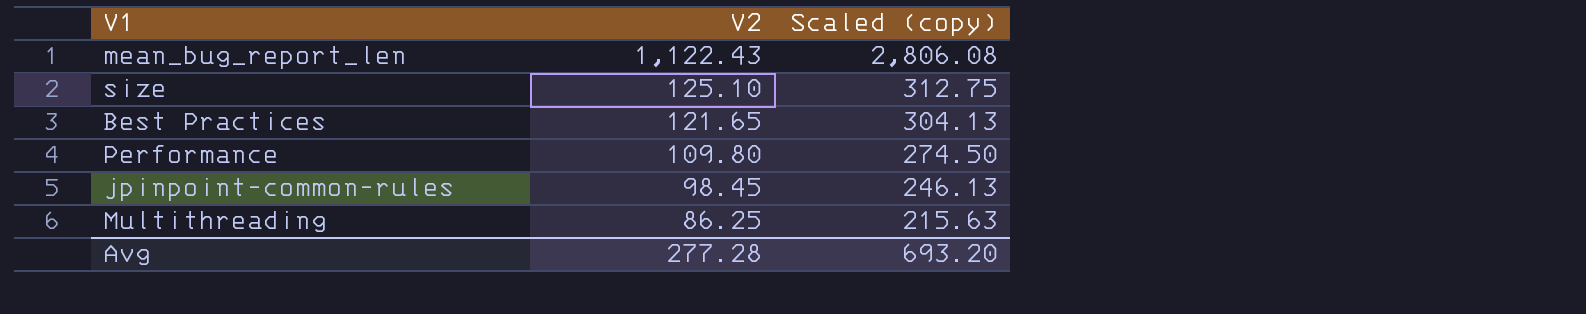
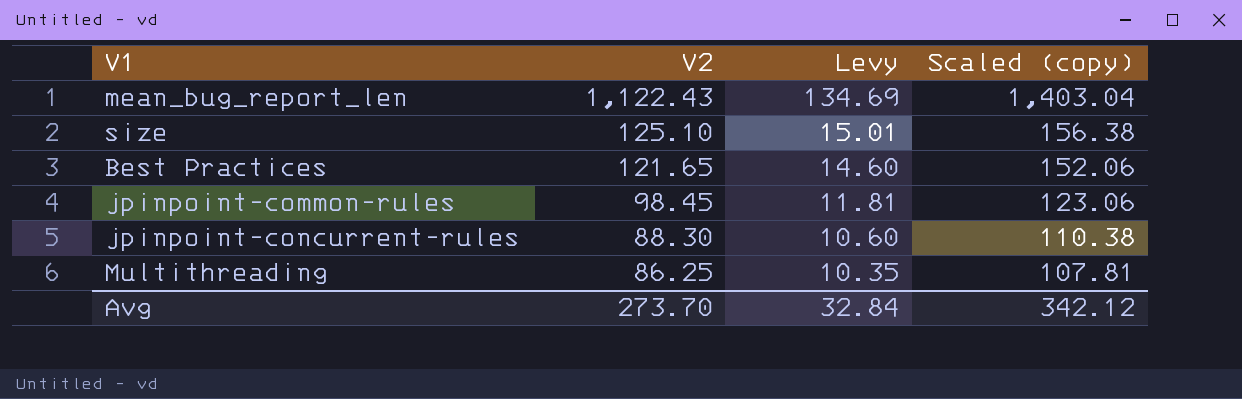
column Levy | formula: none -> [V2] * 0.12
column Scaled (copy) | formula: [V2] * 2.5 -> [V2] * 1.25
row Performance: 109.80 | 274.50 -> none
row jpinpoint-concurrent-rules: none -> 88.30 | 10.60 | 110.38
Avg | V2: 277.28 -> 273.70
Avg | Scaled (copy): 693.20 -> 342.12

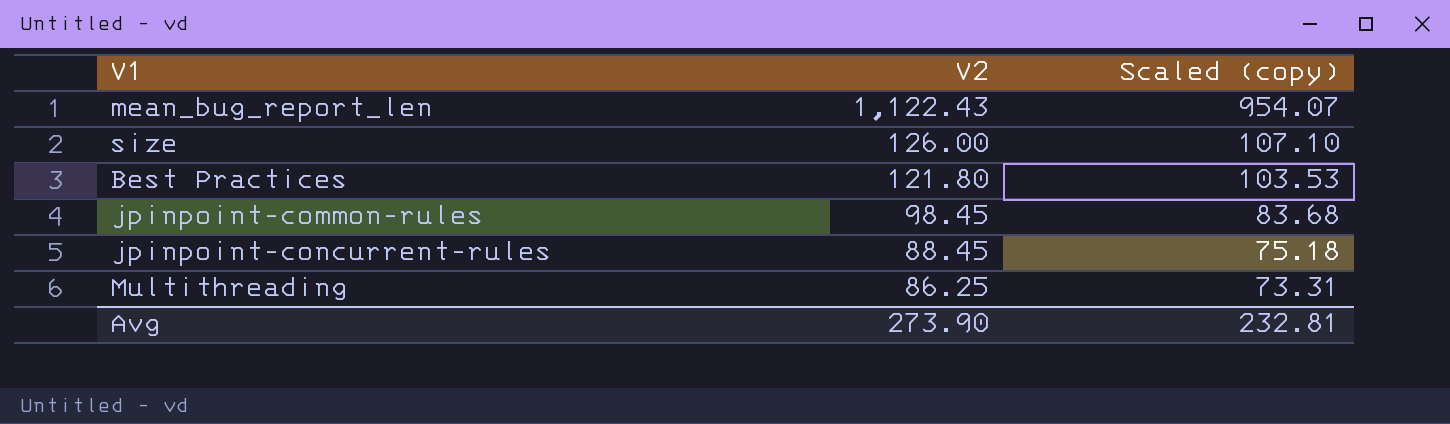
column Levy | formula: [V2] * 0.12 -> none
column Scaled (copy) | formula: [V2] * 1.25 -> [V2] * 0.85
size | V2: 125.10 -> 126.00
Best Practices | V2: 121.65 -> 121.80
jpinpoint-concurrent-rules | V2: 88.30 -> 88.45
Avg | V2: 273.70 -> 273.90
Avg | Scaled (copy): 342.12 -> 232.81

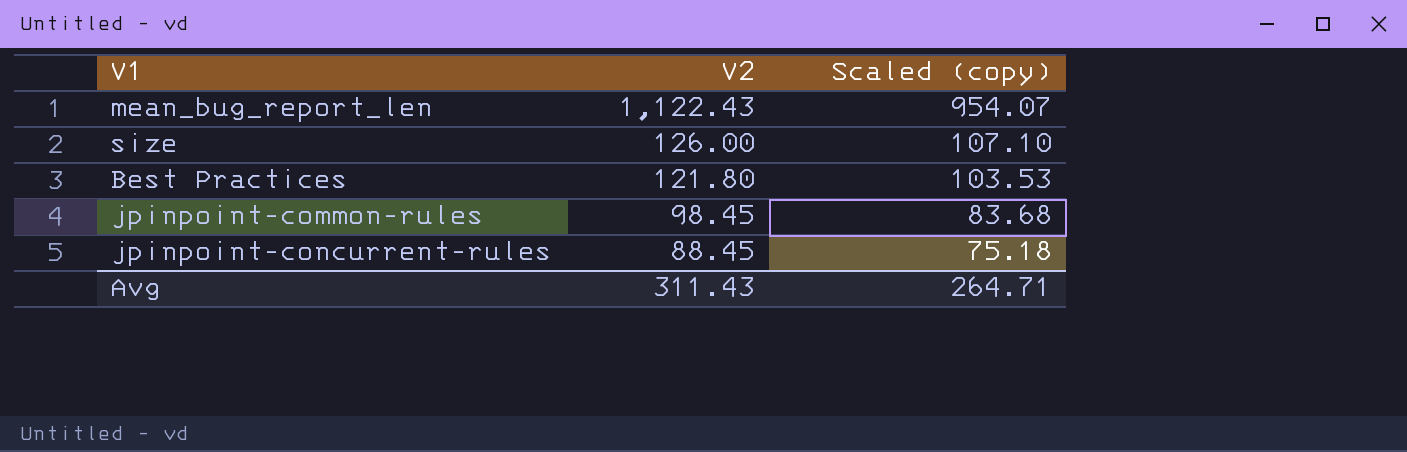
row Multithreading: 86.25 | 73.31 -> none
Avg | V2: 273.90 -> 311.43
Avg | Scaled (copy): 232.81 -> 264.71

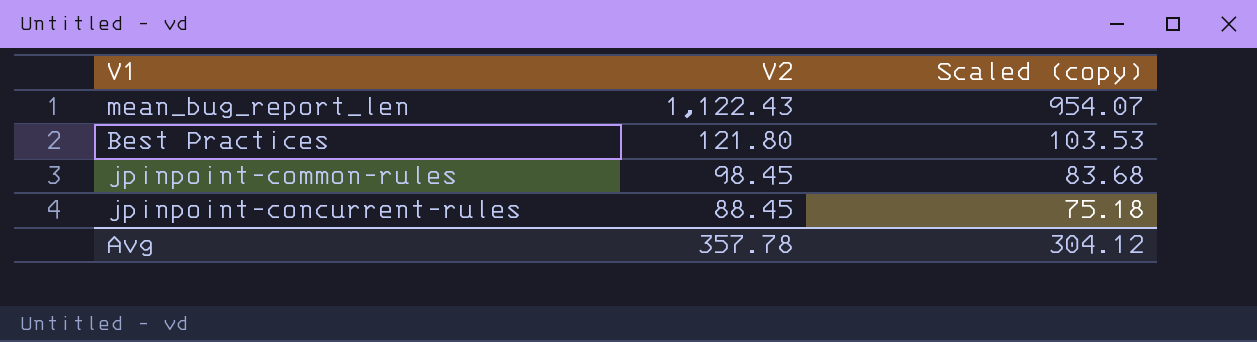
row size: 126.00 | 107.10 -> none
Avg | V2: 311.43 -> 357.78
Avg | Scaled (copy): 264.71 -> 304.12

